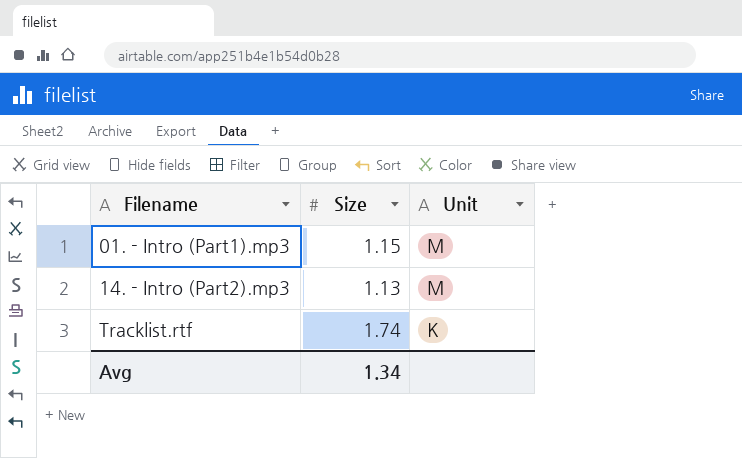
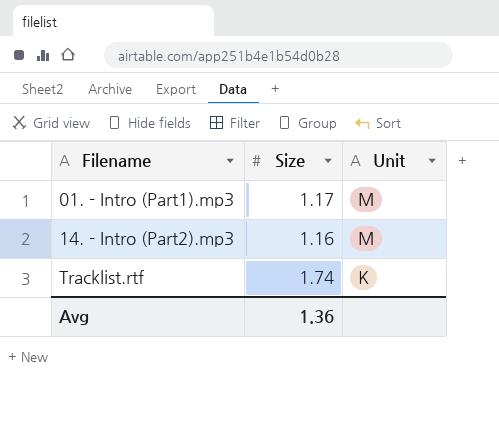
01. - Intro (Part1).mp3 | Size: 1.15 -> 1.17
14. - Intro (Part2).mp3 | Size: 1.13 -> 1.16
Avg | Size: 1.34 -> 1.36

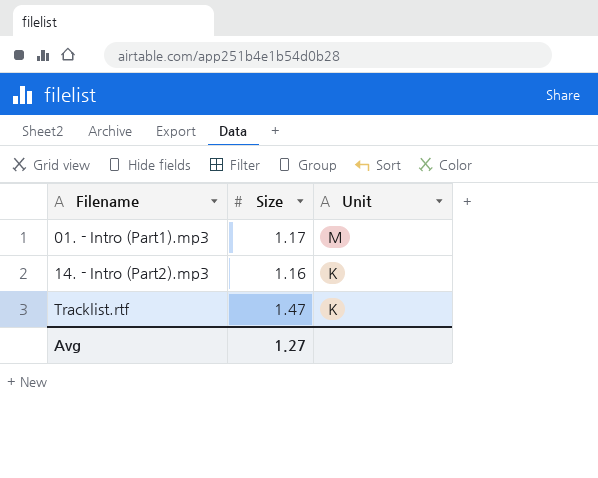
14. - Intro (Part2).mp3 | Unit: M -> K
Tracklist.rtf | Size: 1.74 -> 1.47
Avg | Size: 1.36 -> 1.27

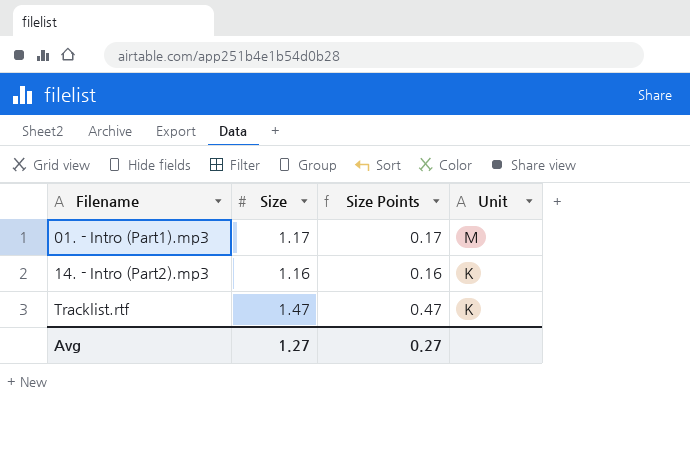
column Size Points | formula: none -> [Size] - 1

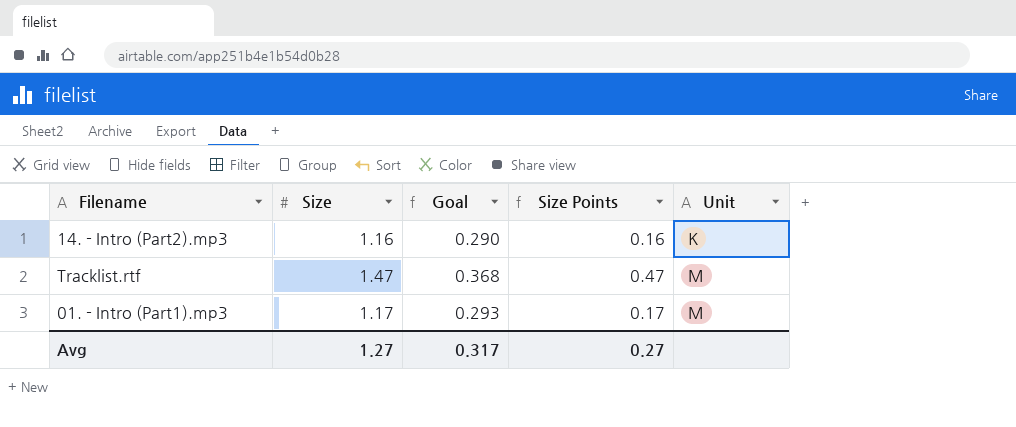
row order: Filename ascending -> Unit ascending
column Goal | formula: none -> [Size] * 0.25
Tracklist.rtf | Unit: K -> M

